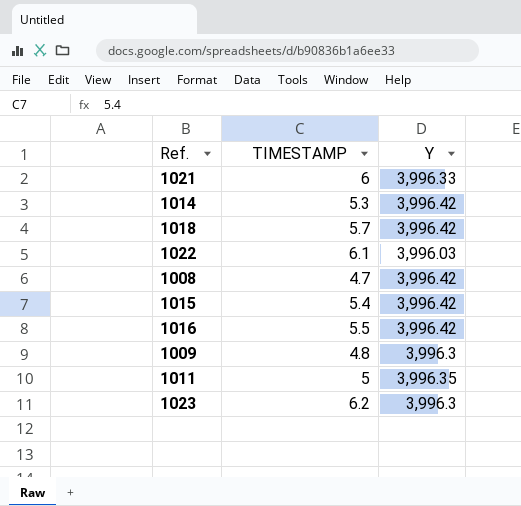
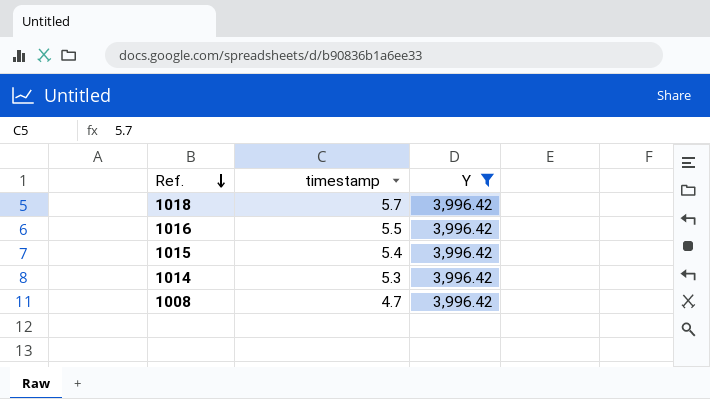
filter: none -> Y = 3,996.42
row order: none -> Ref. descending
column name: TIMESTAMP -> timestamp

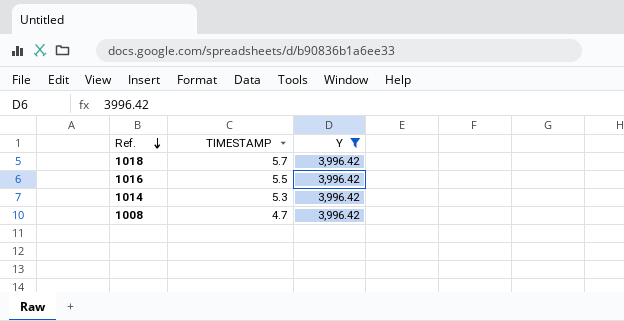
column name: timestamp -> TIMESTAMP
row 1015: 5.4 | 3,996.42 -> none

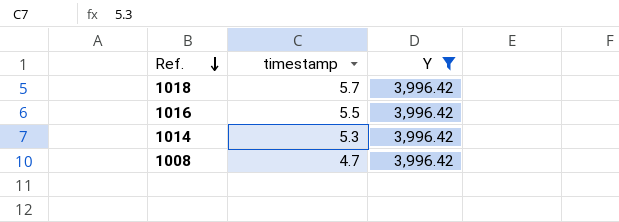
column name: TIMESTAMP -> timestamp

